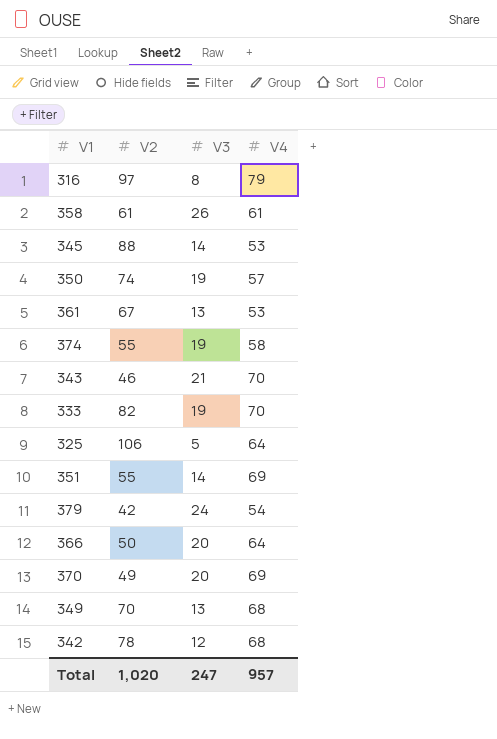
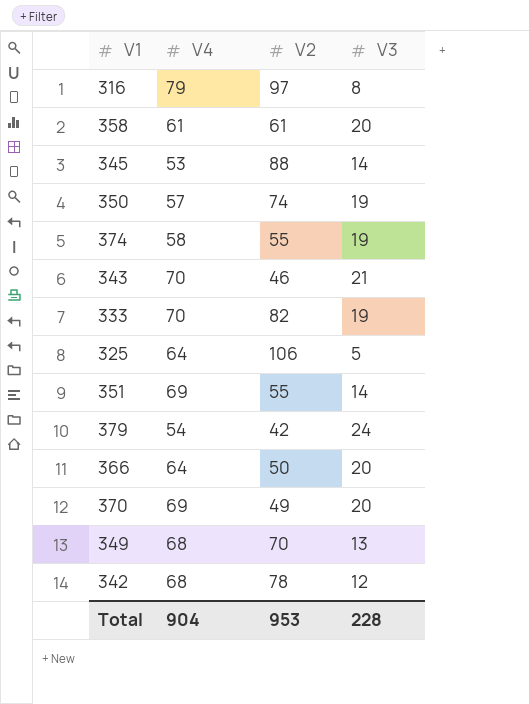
column V4 | position: 4 -> 2
row 361: 67 | 13 | 53 -> none
358 | V3: 26 -> 20
Total | V4: 957 -> 904
Total | V2: 1,020 -> 953
Total | V3: 247 -> 228

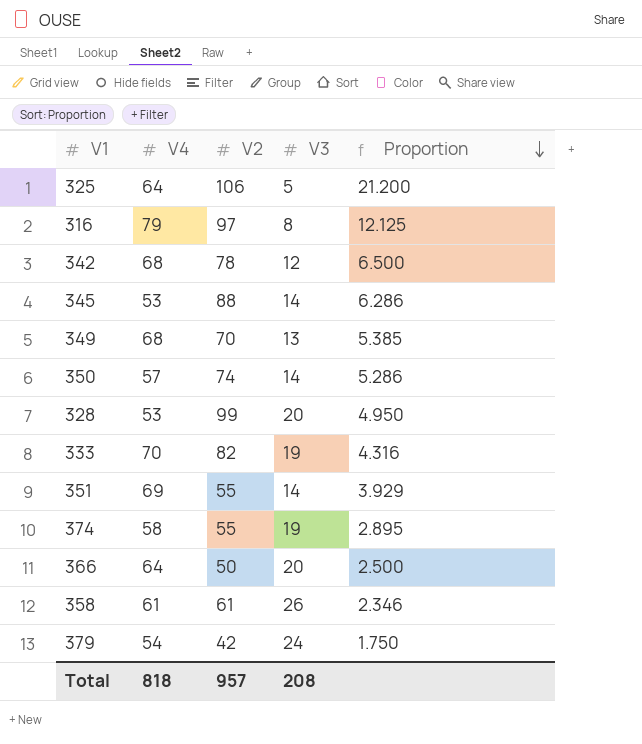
row order: none -> Proportion descending
column Proportion | formula: none -> [V2] / [V3]
row 343: 70 | 46 | 21 -> none
row 370: 69 | 49 | 20 -> none
350 | V3: 19 -> 14
row 328: none -> 53 | 99 | 20 | 4.950
358 | V3: 20 -> 26
Total | V4: 904 -> 818
Total | V2: 953 -> 957
Total | V3: 228 -> 208

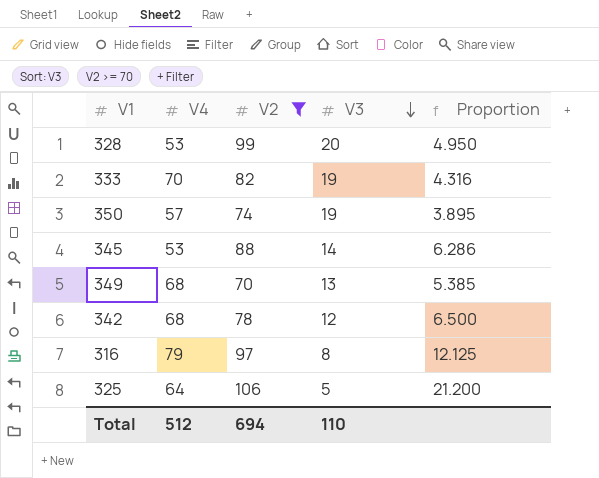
filter: none -> V2 >= 70
row order: Proportion descending -> V3 descending
350 | V3: 14 -> 19
350 | Proportion: 5.286 -> 3.895
Total | V4: 818 -> 512
Total | V2: 957 -> 694
Total | V3: 208 -> 110

